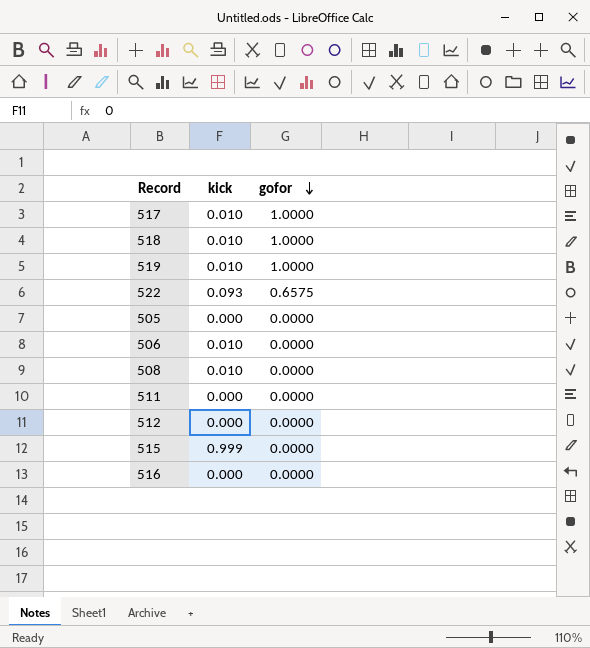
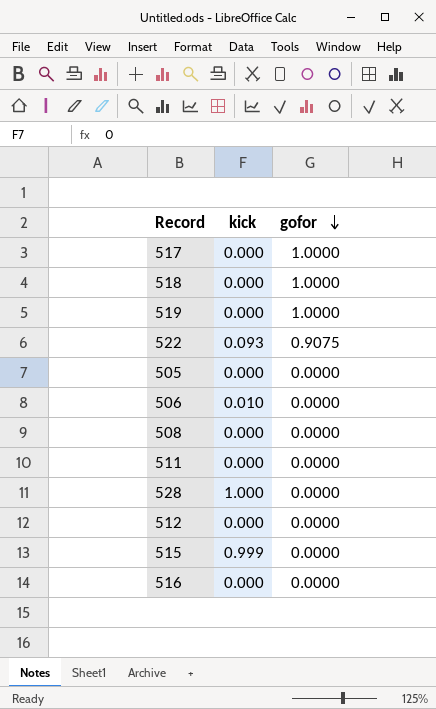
517 | kick: 0.010 -> 0.000
518 | kick: 0.010 -> 0.000
519 | kick: 0.010 -> 0.000
522 | gofor: 0.6575 -> 0.9075
508 | kick: 0.010 -> 0.000
row 528: none -> 1.000 | 0.0000

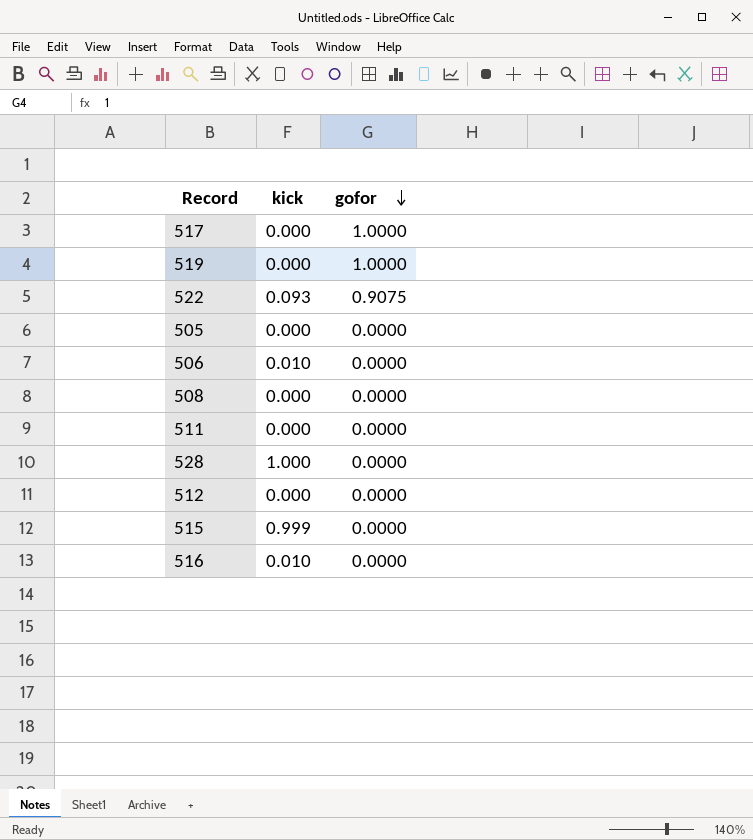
row 518: 0.000 | 1.0000 -> none
516 | kick: 0.000 -> 0.010

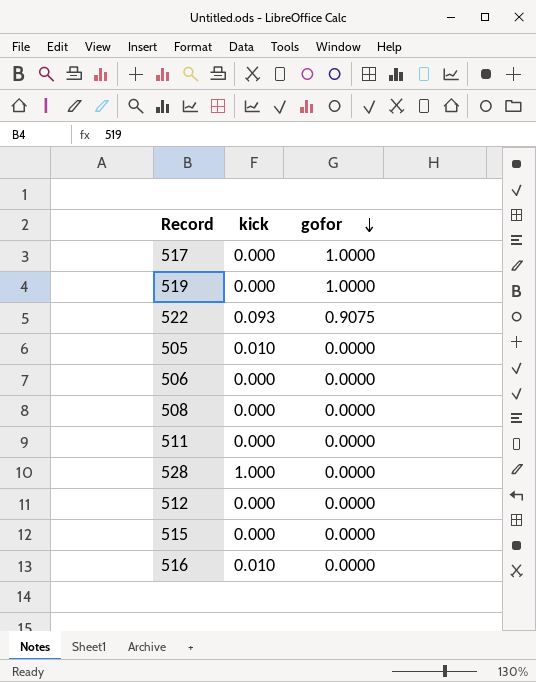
505 | kick: 0.000 -> 0.010
506 | kick: 0.010 -> 0.000
515 | kick: 0.999 -> 0.000

